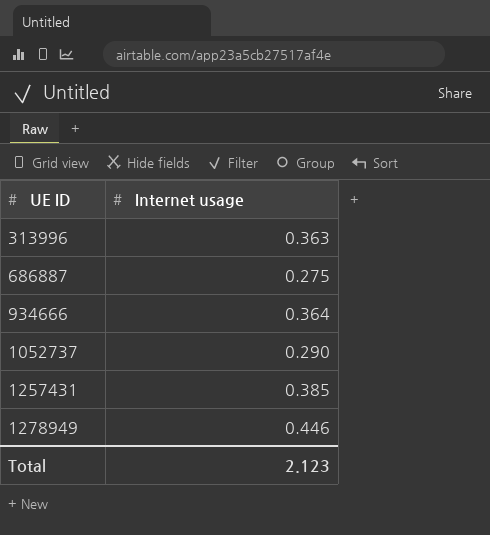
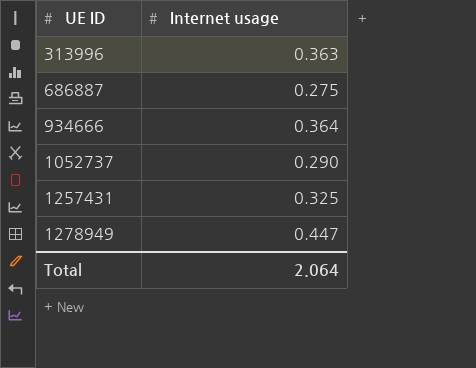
1257431 | Internet usage: 0.385 -> 0.325
1278949 | Internet usage: 0.446 -> 0.447
Total | Internet usage: 2.123 -> 2.064

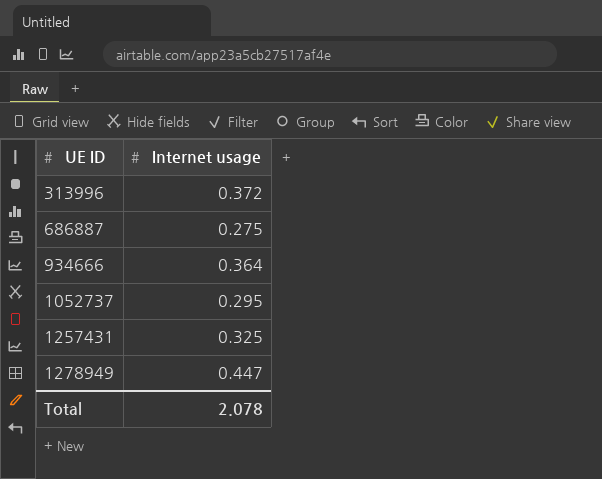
313996 | Internet usage: 0.363 -> 0.372
1052737 | Internet usage: 0.290 -> 0.295
Total | Internet usage: 2.064 -> 2.078

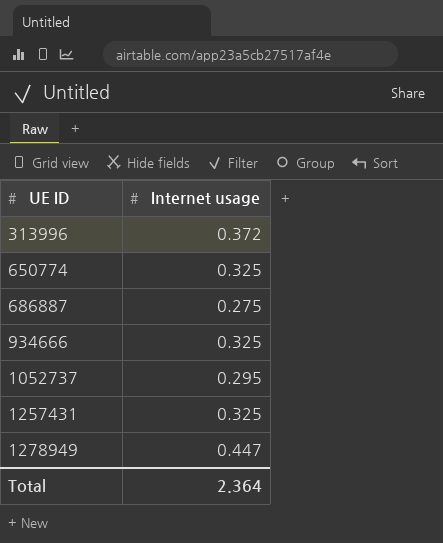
row 650774: none -> 0.325
934666 | Internet usage: 0.364 -> 0.325
Total | Internet usage: 2.078 -> 2.364

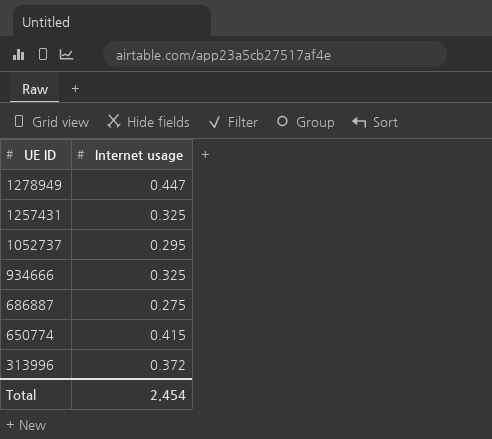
row order: UE ID ascending -> UE ID descending
650774 | Internet usage: 0.325 -> 0.415
Total | Internet usage: 2.364 -> 2.454

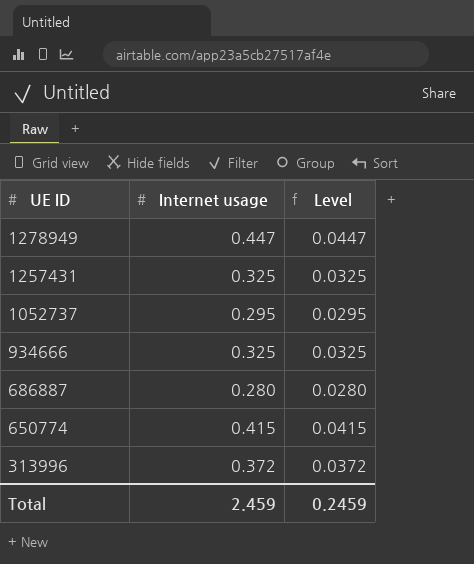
column Level | formula: none -> [Internet usage] * 0.1
686887 | Internet usage: 0.275 -> 0.280
Total | Internet usage: 2.454 -> 2.459

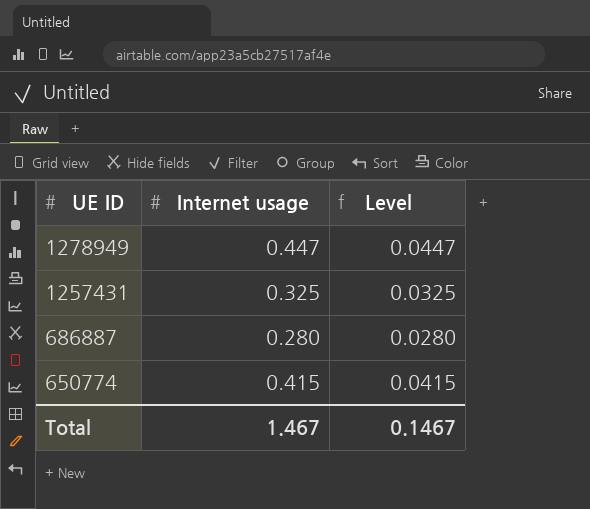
row 1052737: 0.295 | 0.0295 -> none
row 934666: 0.325 | 0.0325 -> none
row 313996: 0.372 | 0.0372 -> none
Total | Internet usage: 2.459 -> 1.467
Total | Level: 0.2459 -> 0.1467

